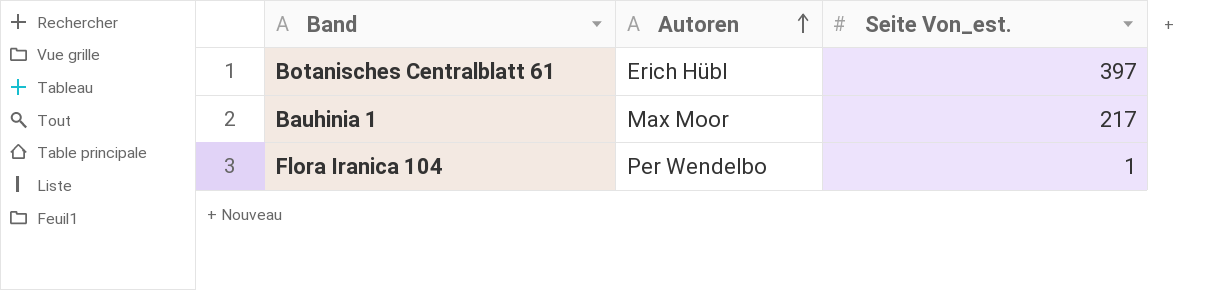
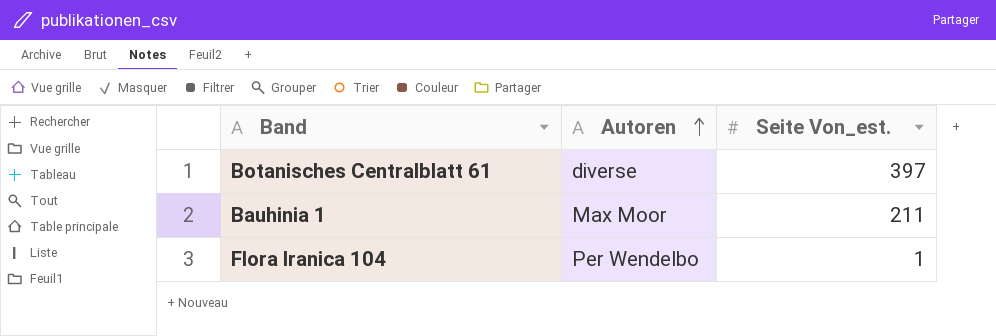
Botanisches Centralblatt 61 | Autoren: Erich Hübl -> diverse
Bauhinia 1 | Seite Von_est.: 217 -> 211

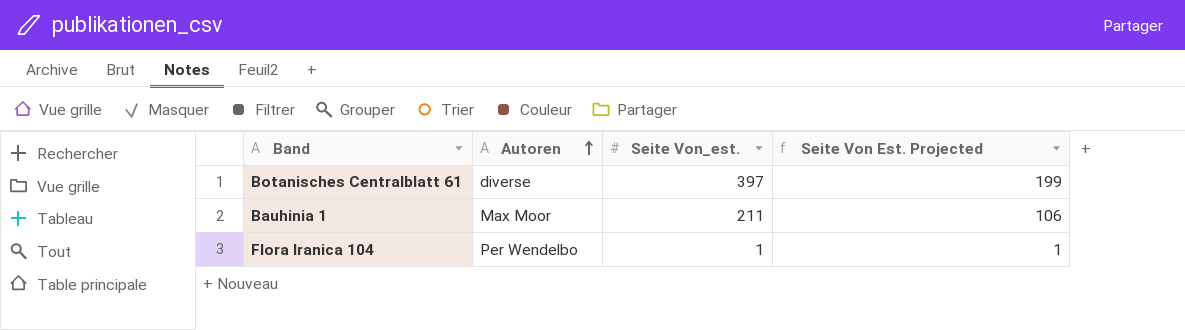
column Seite Von Est. Projected | formula: none -> [Seite Von_est.] * 0.5

